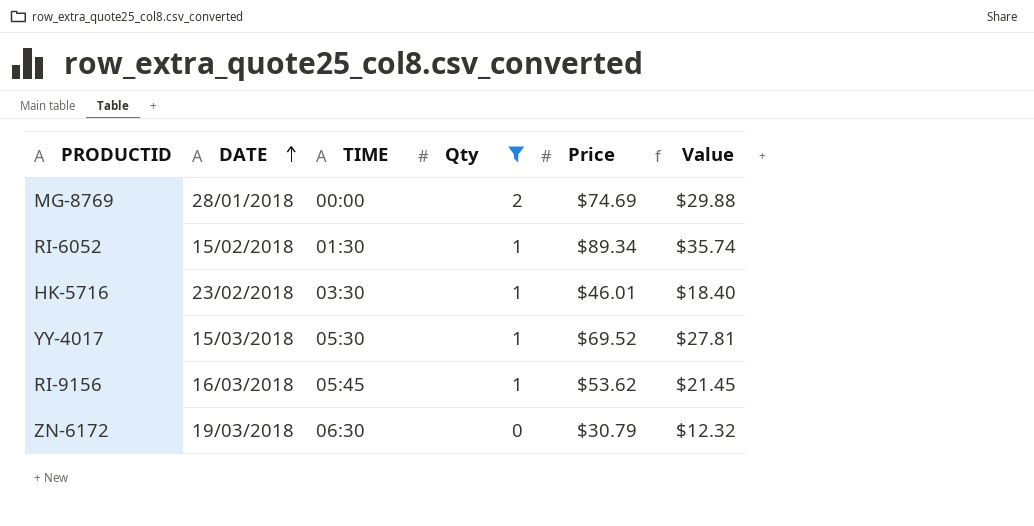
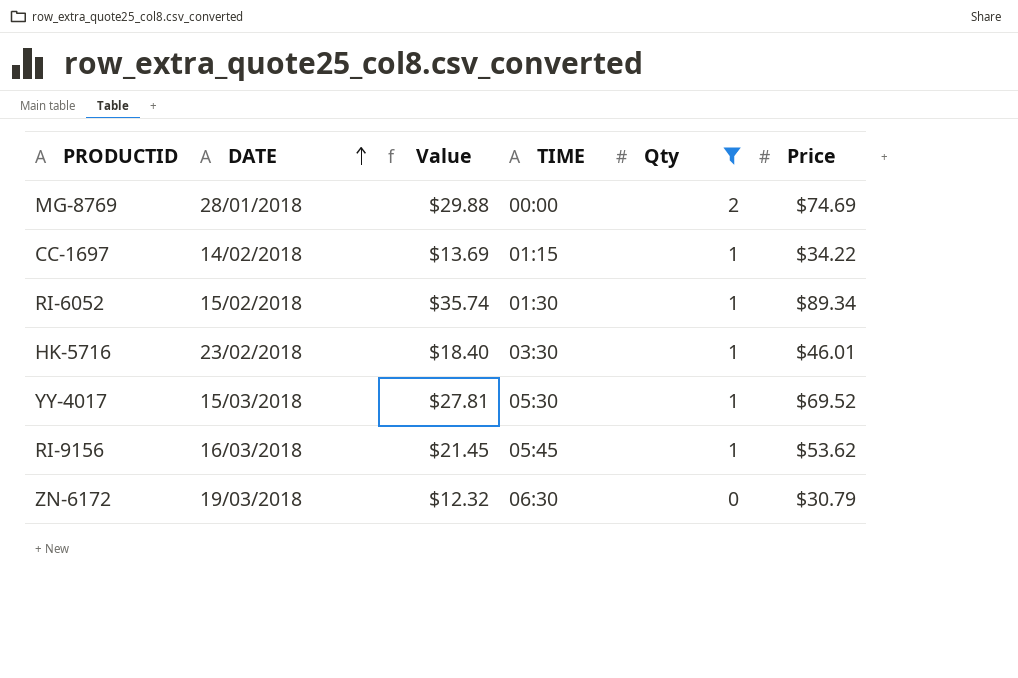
column Value | position: 6 -> 3
row CC-1697: none -> 14/02/2018 | $13.69 | 01:15 | 1 | $34.22

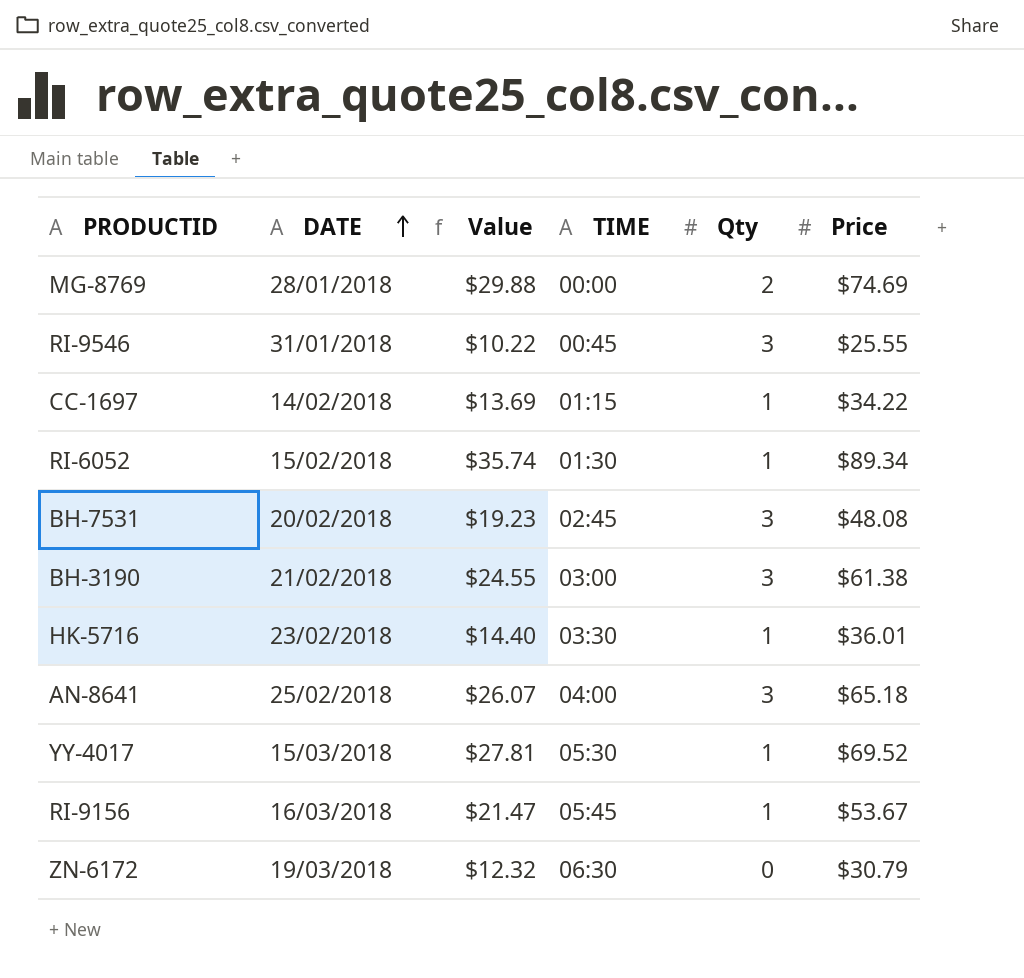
filter: Qty != 3 -> none
HK-5716 | Value: $18.40 -> $14.40
HK-5716 | Price: $46.01 -> $36.01
RI-9156 | Value: $21.45 -> $21.47
RI-9156 | Price: $53.62 -> $53.67

